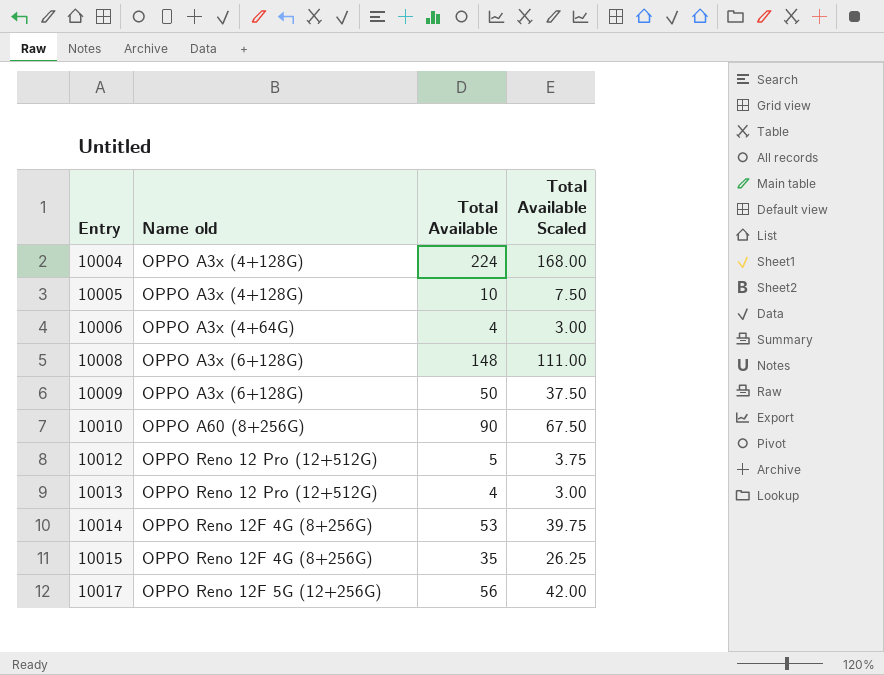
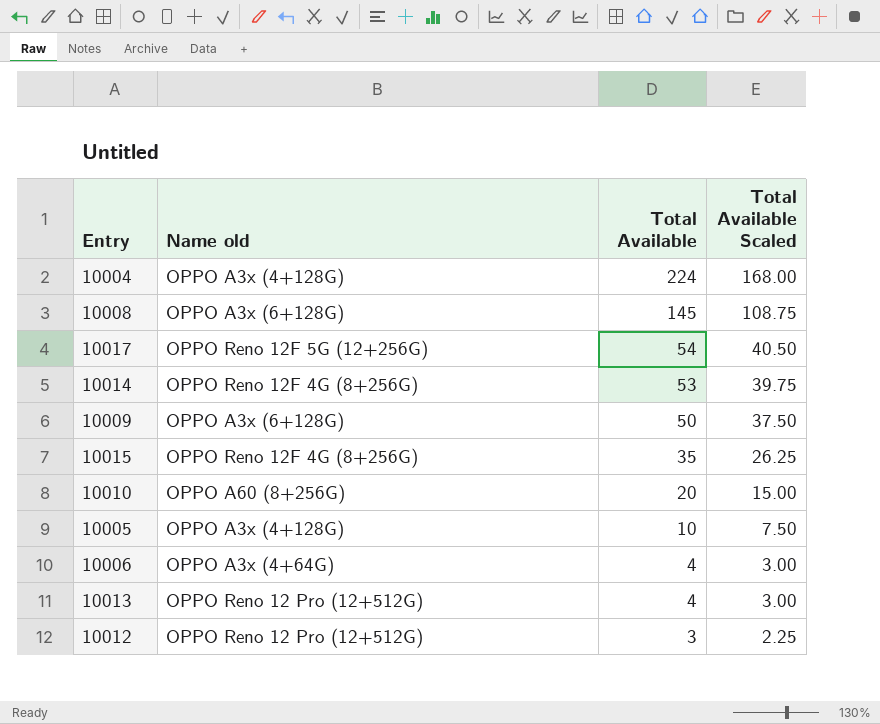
row order: Entry ascending -> Total Available descending
10008 | Total Available: 148 -> 145
10008 | Total Available Scaled: 111.00 -> 108.75
10017 | Total Available: 56 -> 54
10017 | Total Available Scaled: 42.00 -> 40.50
10010 | Total Available: 90 -> 20
10010 | Total Available Scaled: 67.50 -> 15.00
10012 | Total Available: 5 -> 3
10012 | Total Available Scaled: 3.75 -> 2.25

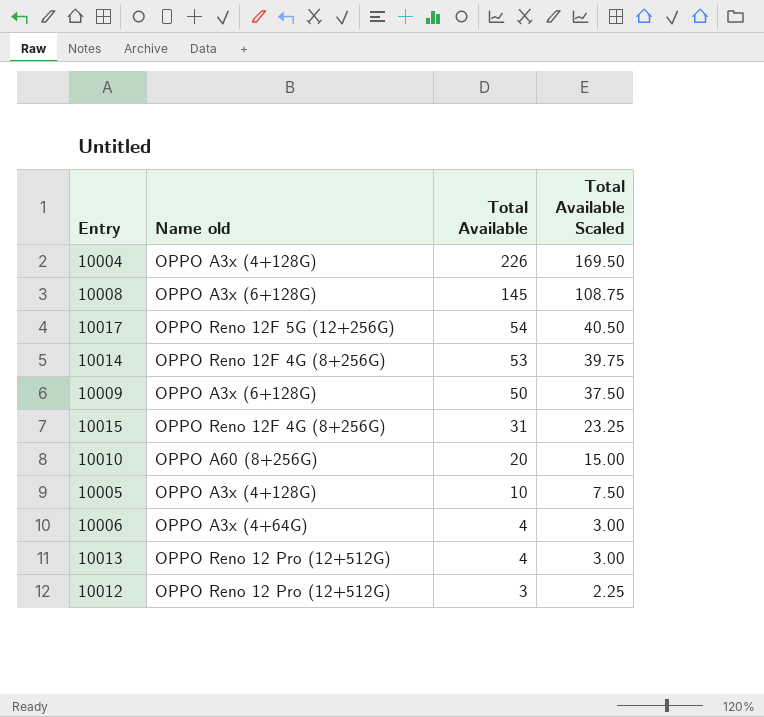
10004 | Total Available: 224 -> 226
10004 | Total Available Scaled: 168.00 -> 169.50
10015 | Total Available: 35 -> 31
10015 | Total Available Scaled: 26.25 -> 23.25

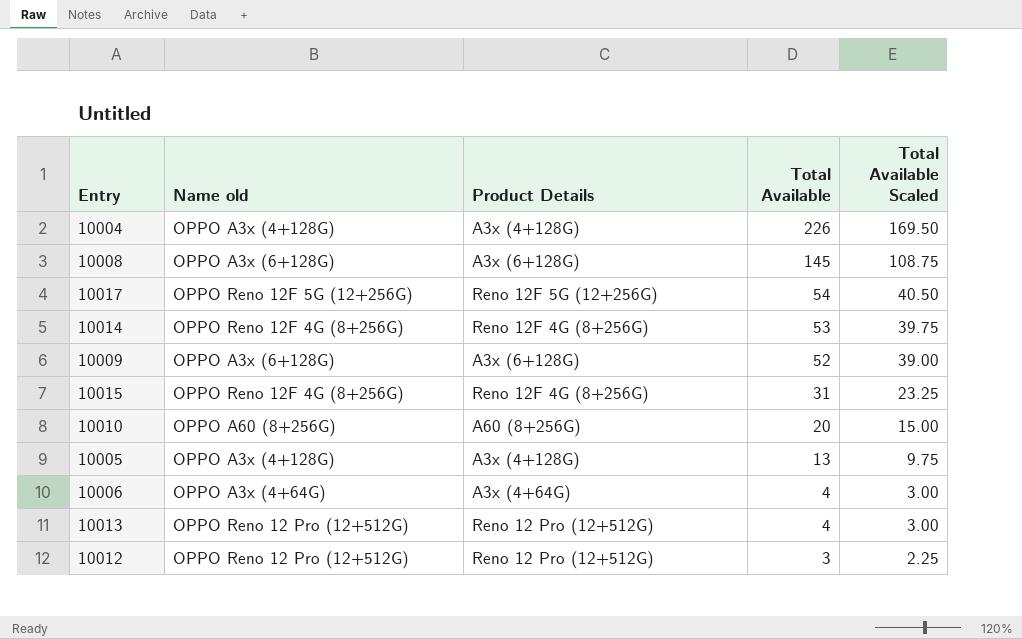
column Product Details | position: none -> 3
10009 | Total Available: 50 -> 52
10009 | Total Available Scaled: 37.50 -> 39.00
10005 | Total Available: 10 -> 13
10005 | Total Available Scaled: 7.50 -> 9.75

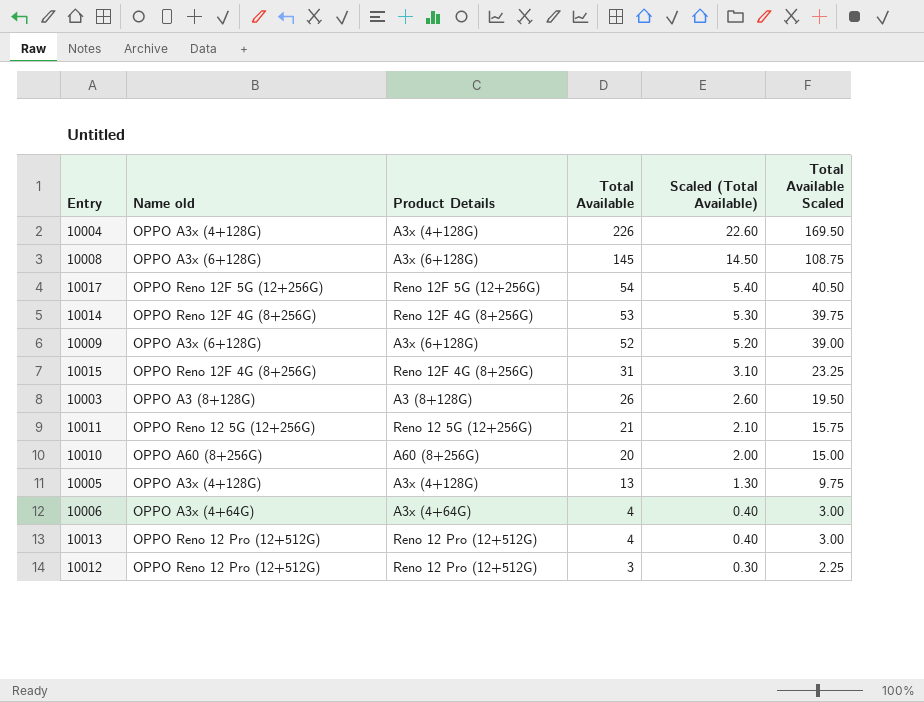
column Scaled (Total Available) | formula: none -> [Total Available] * 0.1
row 10003: none -> OPPO A3 (8+128G) | A3 (8+128G) | 26 | 2.60 | 19.50
row 10011: none -> OPPO Reno 12 5G (12+256G) | Reno 12 5G (12+256G) | 21 | 2.10 | 15.75

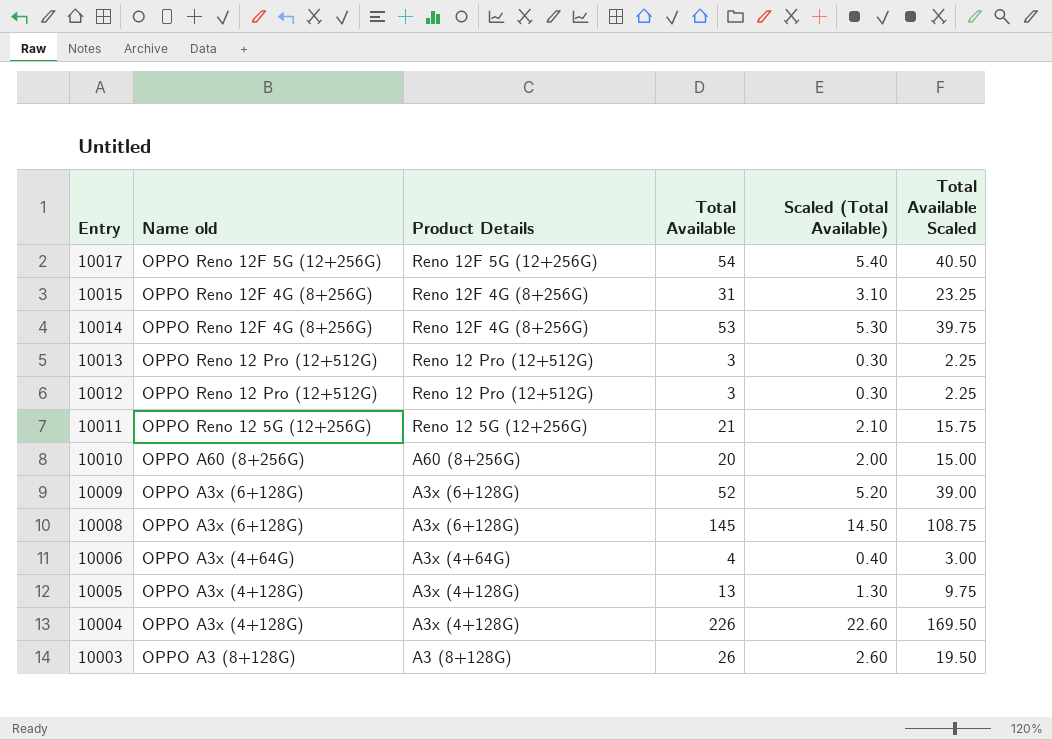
row order: Total Available descending -> Entry descending
10013 | Total Available: 4 -> 3
10013 | Scaled (Total Available): 0.40 -> 0.30
10013 | Total Available Scaled: 3.00 -> 2.25

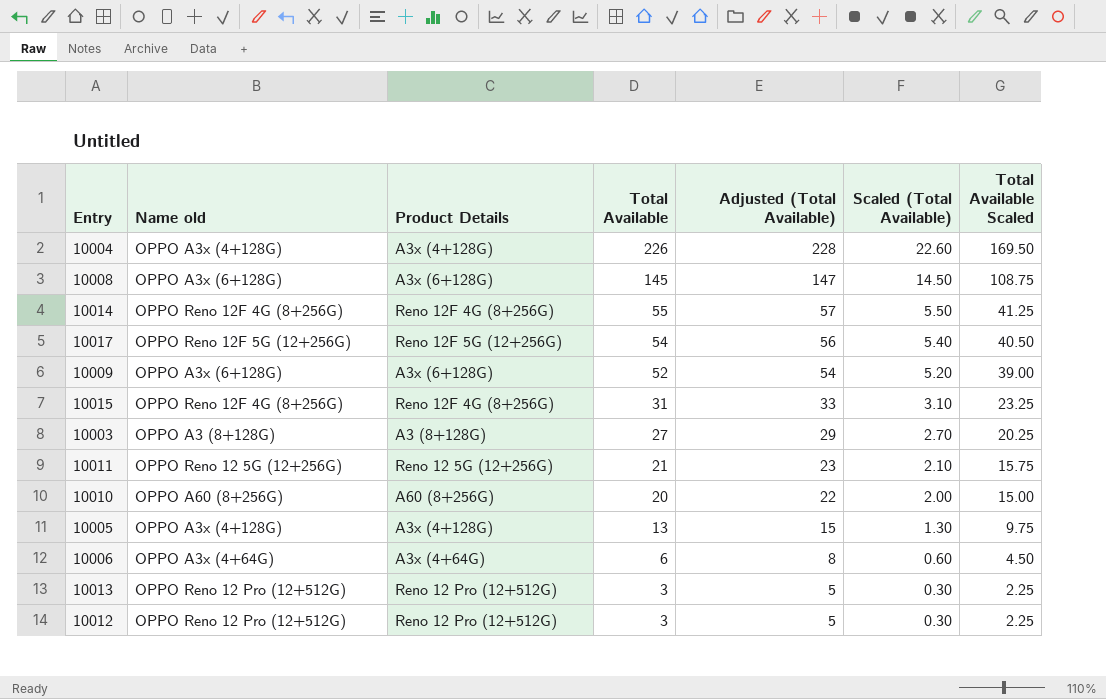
row order: Entry descending -> Total Available descending
column Adjusted (Total Available) | formula: none -> [Total Available] + 2
10014 | Total Available: 53 -> 55
10014 | Scaled (Total Available): 5.30 -> 5.50
10014 | Total Available Scaled: 39.75 -> 41.25
10003 | Total Available: 26 -> 27
10003 | Scaled (Total Available): 2.60 -> 2.70
10003 | Total Available Scaled: 19.50 -> 20.25
10006 | Total Available: 4 -> 6
10006 | Scaled (Total Available): 0.40 -> 0.60
10006 | Total Available Scaled: 3.00 -> 4.50

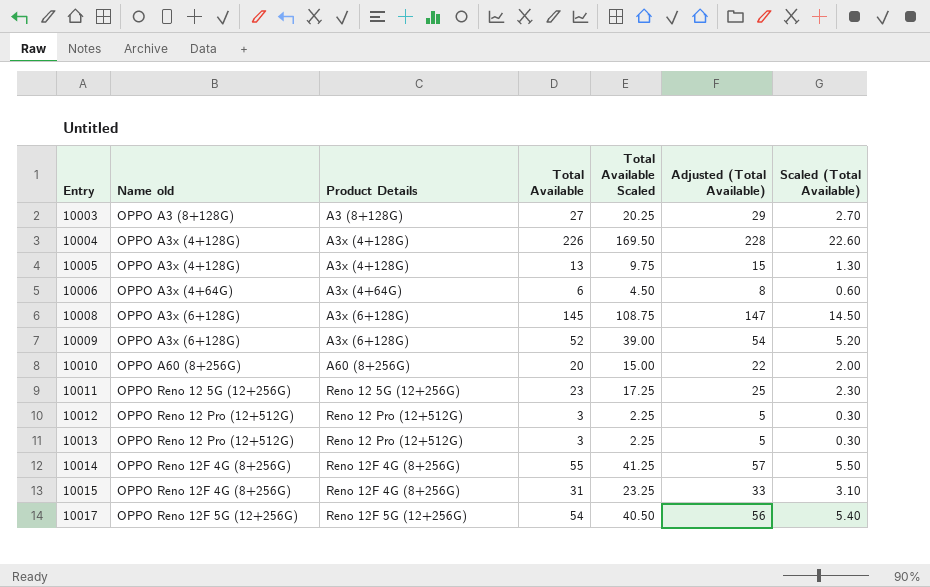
row order: Total Available descending -> Entry ascending
column Total Available Scaled | position: 7 -> 5
10011 | Total Available: 21 -> 23
10011 | Total Available Scaled: 15.75 -> 17.25
10011 | Adjusted (Total Available): 23 -> 25
10011 | Scaled (Total Available): 2.10 -> 2.30

